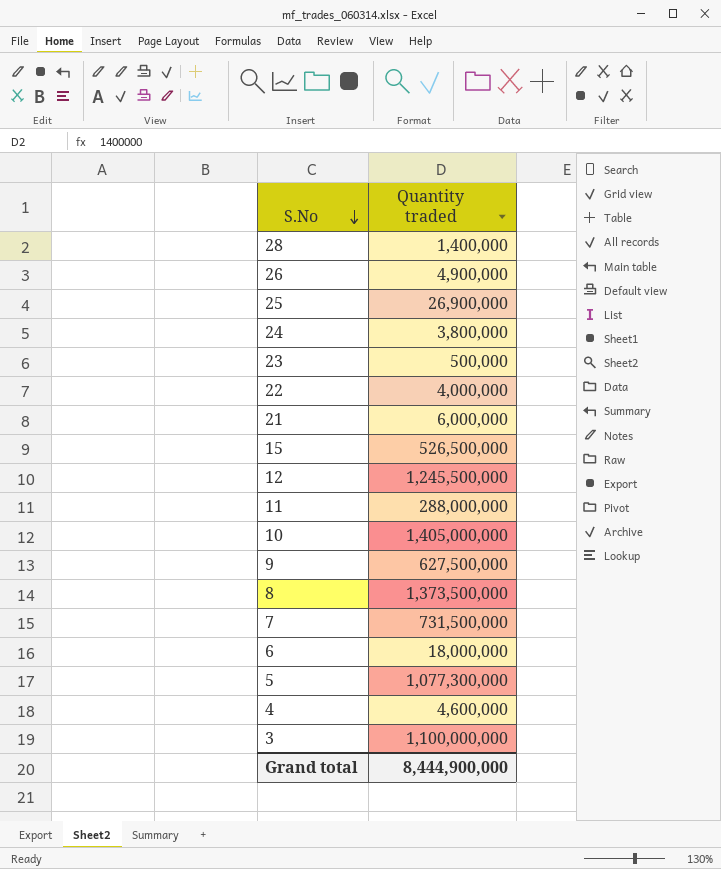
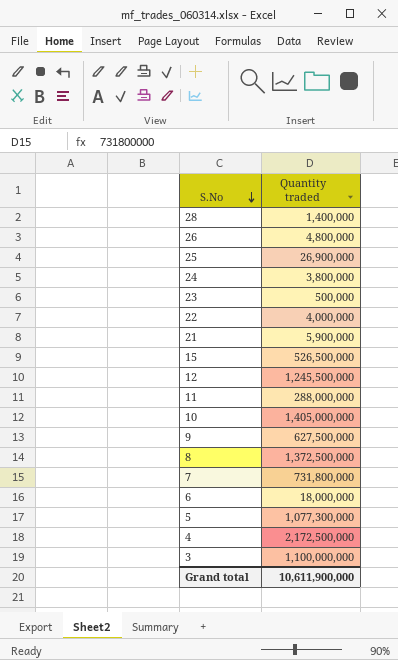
26 | Quantity traded: 4,900,000 -> 4,800,000
21 | Quantity traded: 6,000,000 -> 5,900,000
8 | Quantity traded: 1,373,500,000 -> 1,372,500,000
7 | Quantity traded: 731,500,000 -> 731,800,000
4 | Quantity traded: 4,600,000 -> 2,172,500,000
Grand total | Quantity traded: 8,444,900,000 -> 10,611,900,000

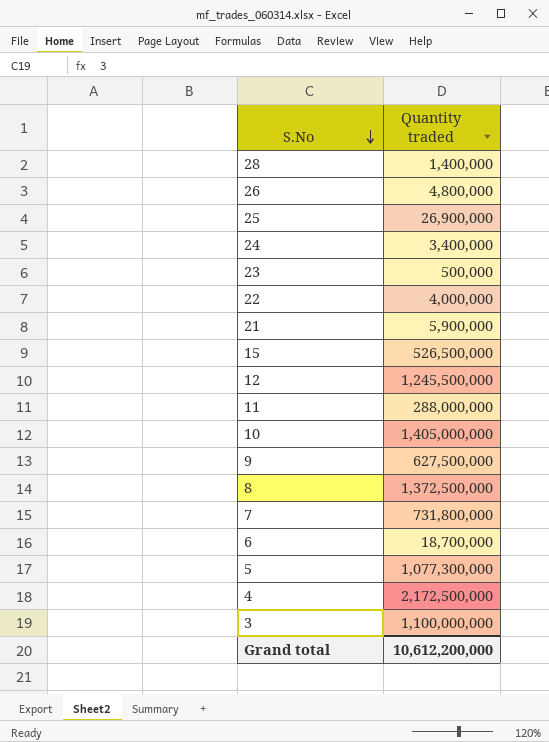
24 | Quantity traded: 3,800,000 -> 3,400,000
6 | Quantity traded: 18,000,000 -> 18,700,000
Grand total | Quantity traded: 10,611,900,000 -> 10,612,200,000

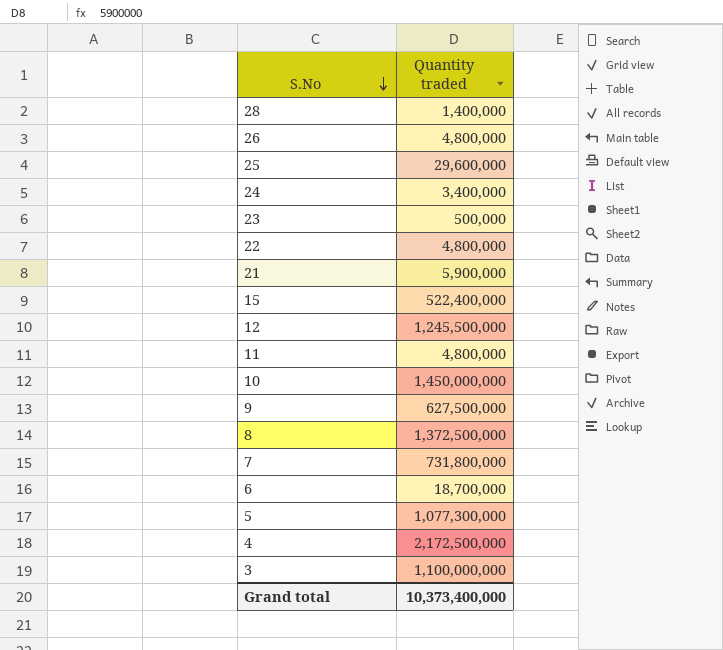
25 | Quantity traded: 26,900,000 -> 29,600,000
22 | Quantity traded: 4,000,000 -> 4,800,000
15 | Quantity traded: 526,500,000 -> 522,400,000
11 | Quantity traded: 288,000,000 -> 4,800,000
10 | Quantity traded: 1,405,000,000 -> 1,450,000,000
Grand total | Quantity traded: 10,612,200,000 -> 10,373,400,000

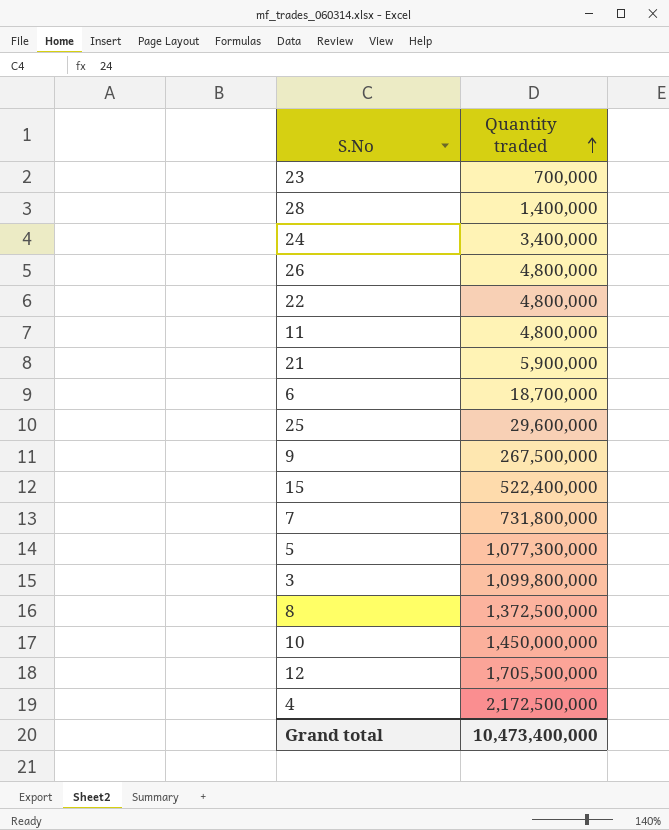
row order: S.No descending -> Quantity traded ascending
23 | Quantity traded: 500,000 -> 700,000
9 | Quantity traded: 627,500,000 -> 267,500,000
3 | Quantity traded: 1,100,000,000 -> 1,099,800,000
12 | Quantity traded: 1,245,500,000 -> 1,705,500,000
Grand total | Quantity traded: 10,373,400,000 -> 10,473,400,000

